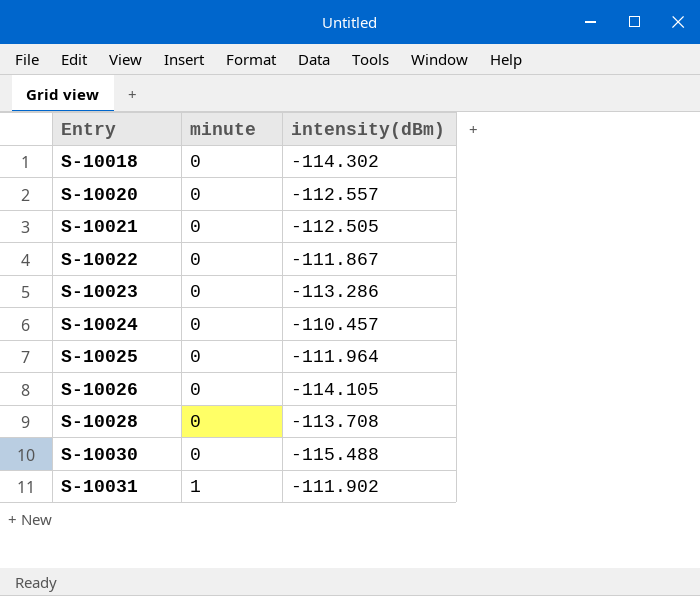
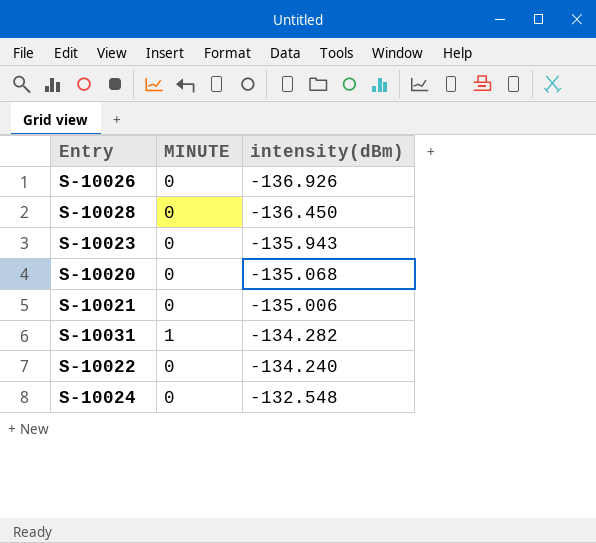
row order: Entry ascending -> intensity(dBm) ascending
column name: minute -> MINUTE
row S-10018: 0 | -114.302 -> none
row S-10025: 0 | -111.964 -> none
row S-10030: 0 | -115.488 -> none
S-10026 | intensity(dBm): -114.105 -> -136.926
S-10028 | intensity(dBm): -113.708 -> -136.450
S-10023 | intensity(dBm): -113.286 -> -135.943
S-10020 | intensity(dBm): -112.557 -> -135.068
S-10021 | intensity(dBm): -112.505 -> -135.006
S-10031 | intensity(dBm): -111.902 -> -134.282
S-10022 | intensity(dBm): -111.867 -> -134.240
S-10024 | intensity(dBm): -110.457 -> -132.548

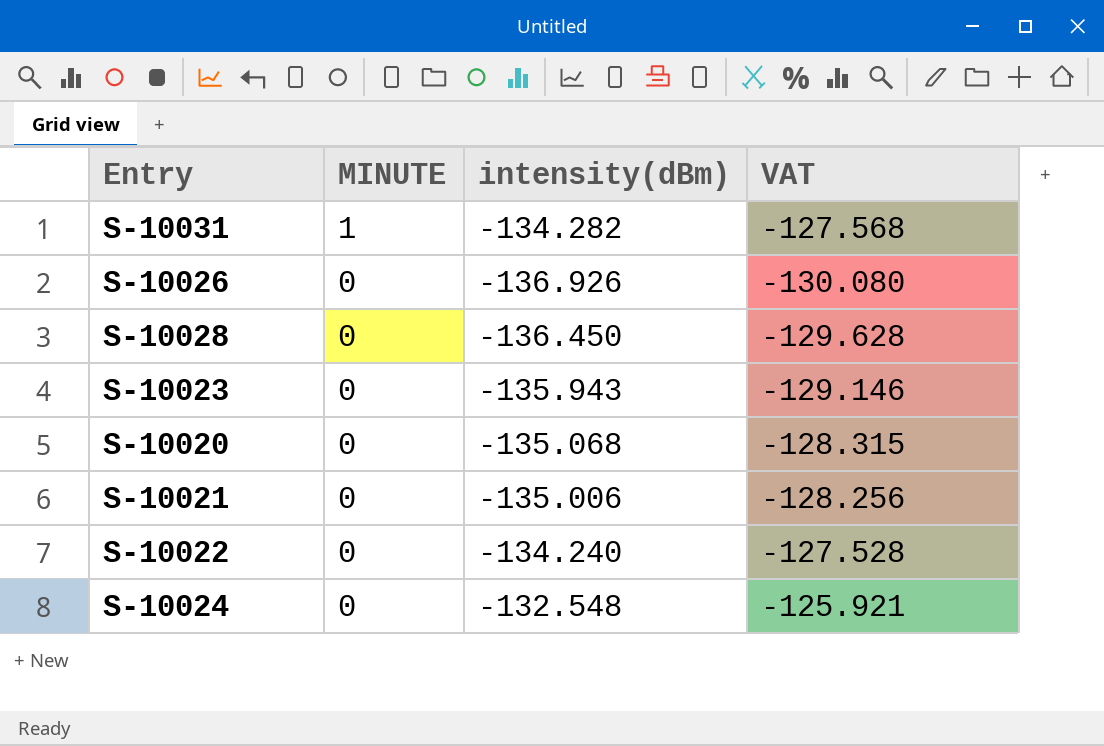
row order: intensity(dBm) ascending -> MINUTE descending
column VAT | formula: none -> [intensity(dBm)] * 0.95

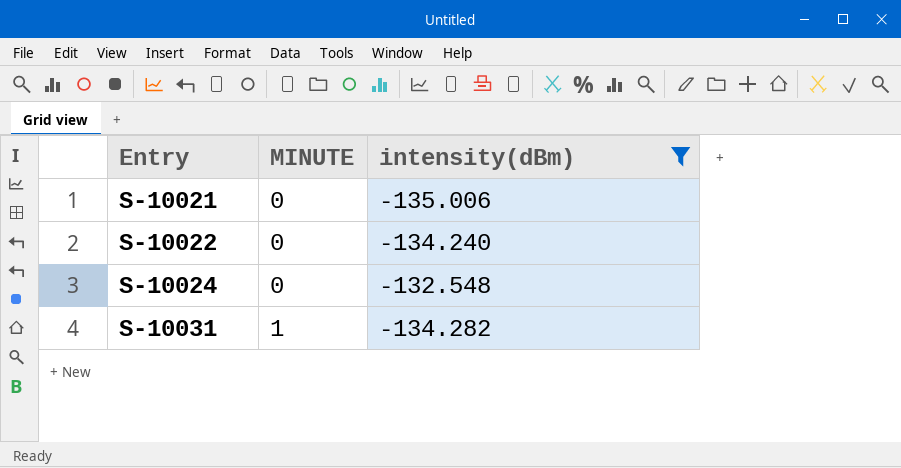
filter: none -> intensity(dBm) >= -135.006
row order: MINUTE descending -> Entry ascending
column VAT | formula: [intensity(dBm)] * 0.95 -> none

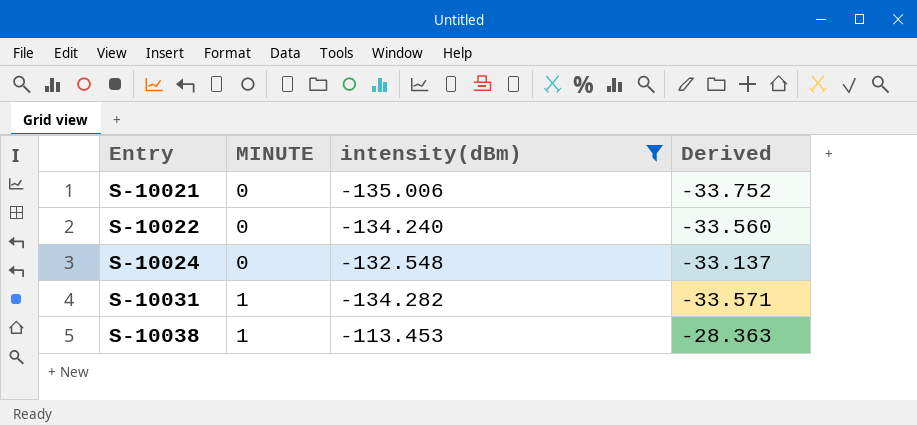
column Derived | formula: none -> [intensity(dBm)] * 0.25
row S-10038: none -> 1 | -113.453 | -28.363

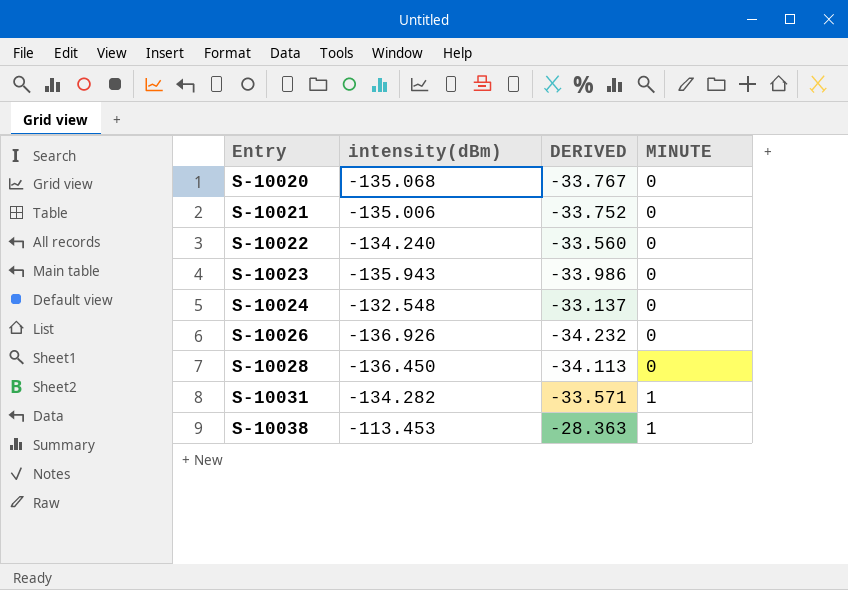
filter: intensity(dBm) >= -135.006 -> none
column name: Derived -> DERIVED
column MINUTE | position: 2 -> 4

